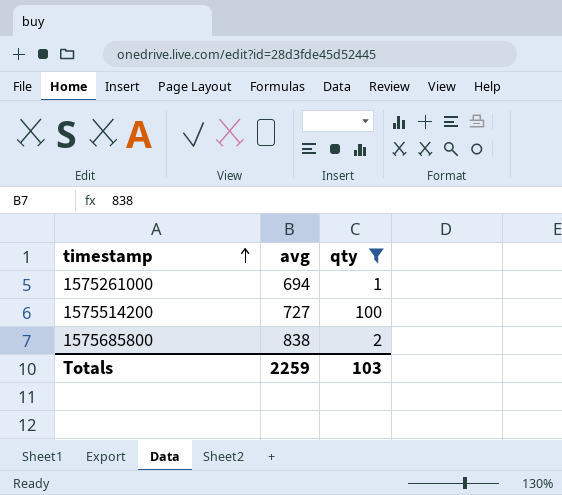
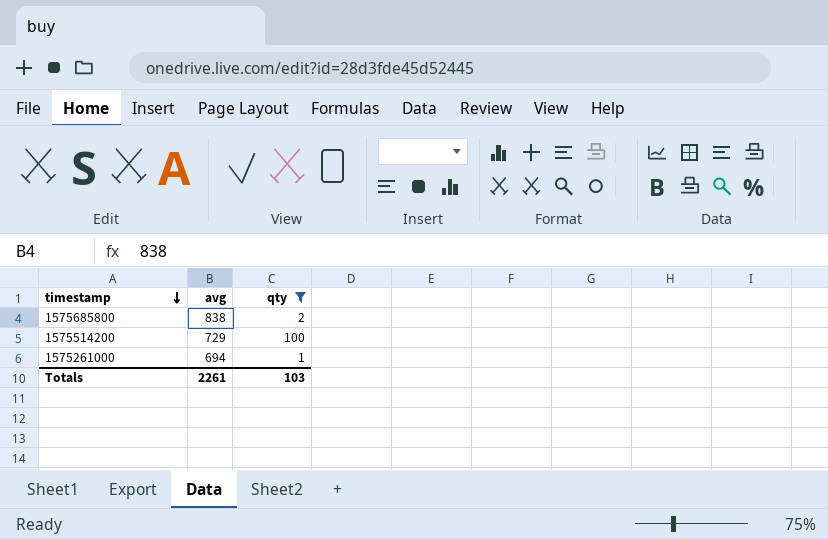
row order: timestamp ascending -> timestamp descending
1575514200 | avg: 727 -> 729
Totals | avg: 2259 -> 2261

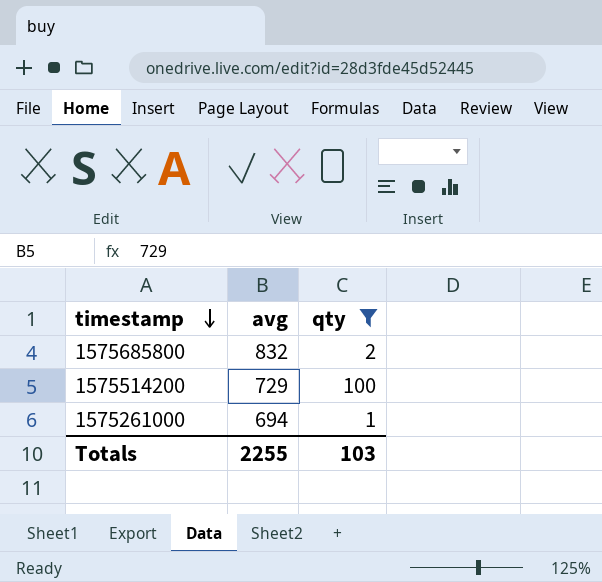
1575685800 | avg: 838 -> 832
Totals | avg: 2261 -> 2255

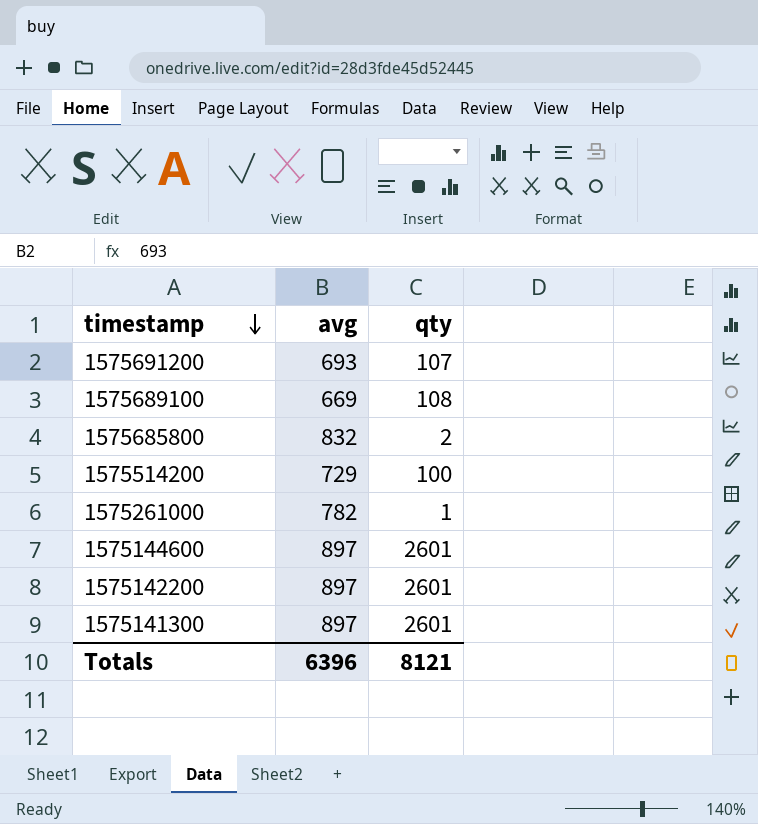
filter: qty <= 100 -> none
1575261000 | avg: 694 -> 782
Totals | avg: 2255 -> 6396
Totals | qty: 103 -> 8121

